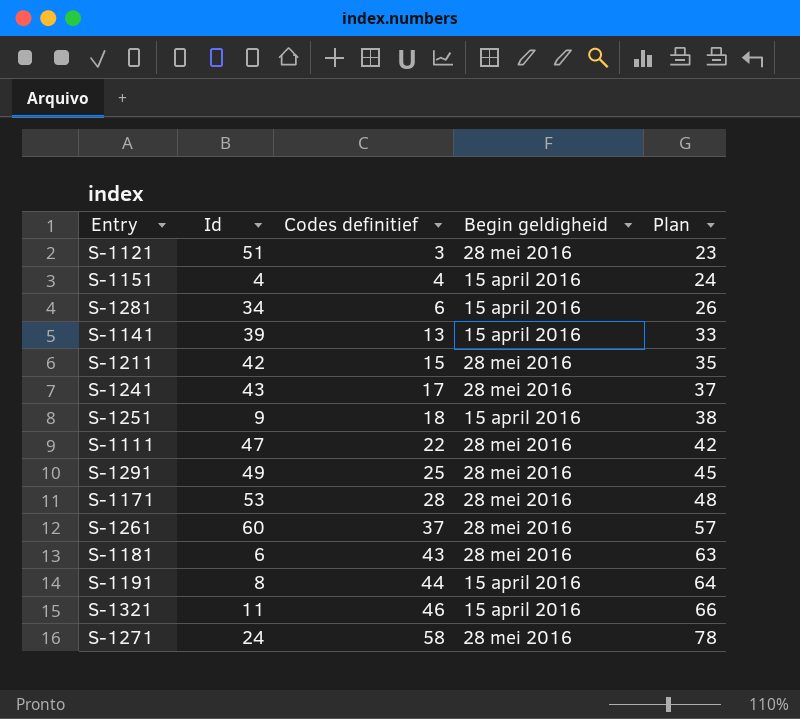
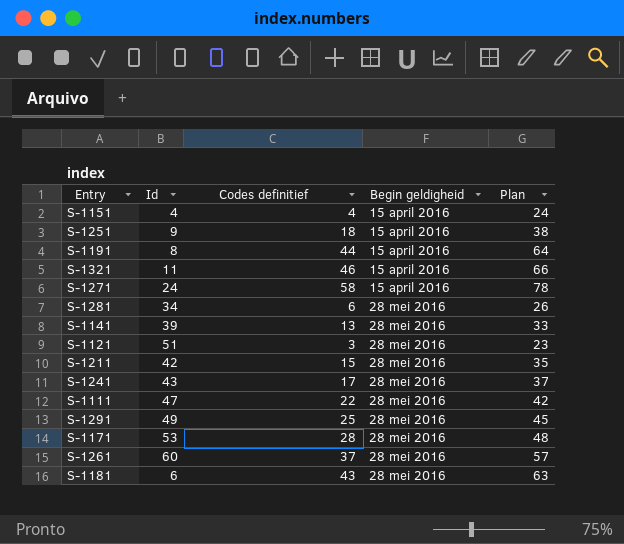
row order: Codes definitief ascending -> Begin geldigheid ascending
S-1271 | Begin geldigheid: 28 mei 2016 -> 15 april 2016
S-1281 | Begin geldigheid: 15 april 2016 -> 28 mei 2016
S-1141 | Begin geldigheid: 15 april 2016 -> 28 mei 2016

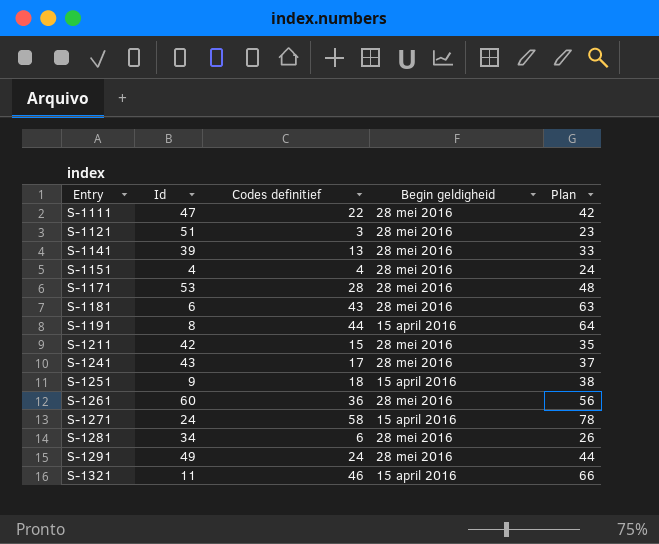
row order: Begin geldigheid ascending -> Entry ascending
S-1151 | Begin geldigheid: 15 april 2016 -> 28 mei 2016
S-1261 | Codes definitief: 37 -> 36
S-1261 | Plan: 57 -> 56
S-1291 | Codes definitief: 25 -> 24
S-1291 | Plan: 45 -> 44

